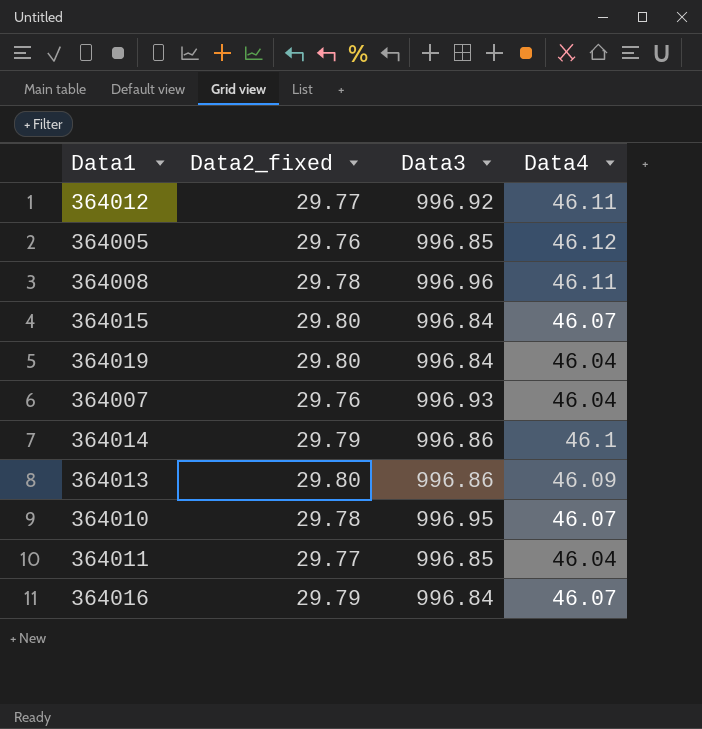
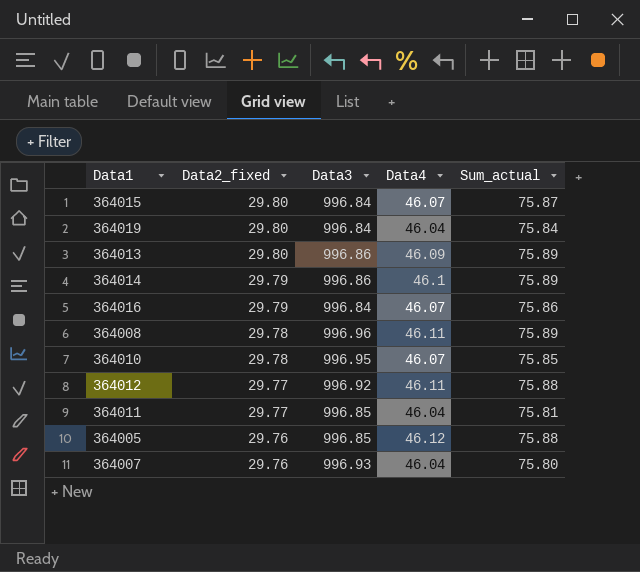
row order: none -> Data2_fixed descending
column Sum_actual | formula: none -> [Data2_fixed] + [Data4]

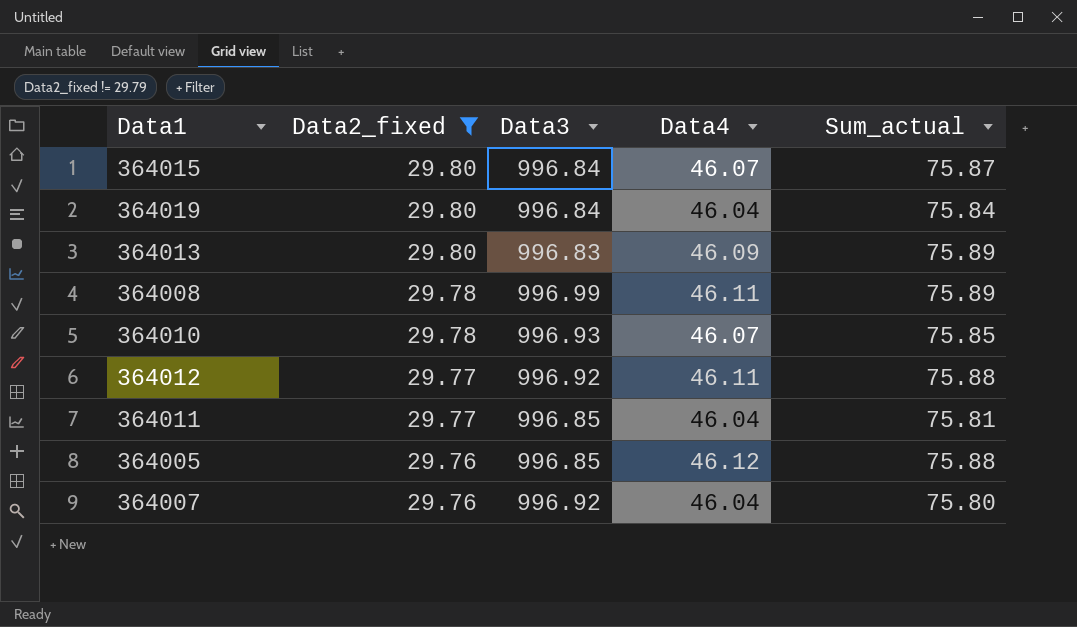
filter: none -> Data2_fixed != 29.79
364013 | Data3: 996.86 -> 996.83
364008 | Data3: 996.96 -> 996.99
364010 | Data3: 996.95 -> 996.93
364007 | Data3: 996.93 -> 996.92

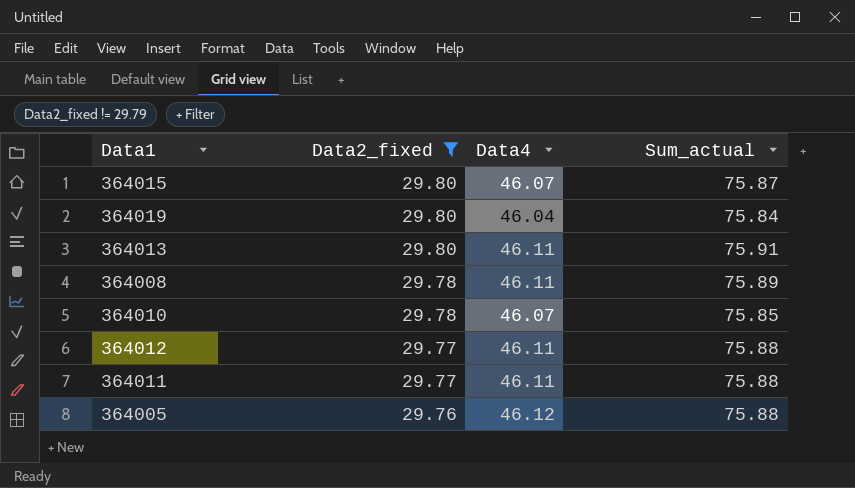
column Data3 | position: 3 -> none
row 364007: 29.76 | 996.92 | 46.04 | 75.80 -> none
364013 | Data4: 46.09 -> 46.11
364013 | Sum_actual: 75.89 -> 75.91
364011 | Data4: 46.04 -> 46.11
364011 | Sum_actual: 75.81 -> 75.88

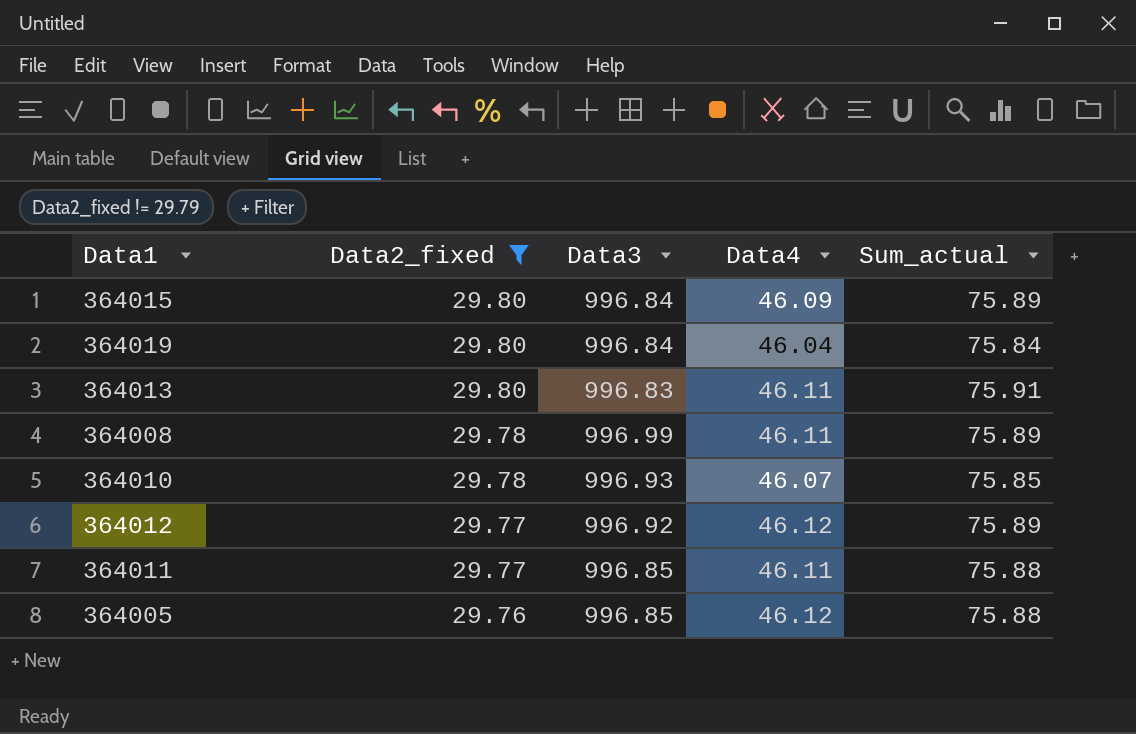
column Data3 | position: none -> 3
364015 | Data4: 46.07 -> 46.09
364015 | Sum_actual: 75.87 -> 75.89
364012 | Data4: 46.11 -> 46.12
364012 | Sum_actual: 75.88 -> 75.89

